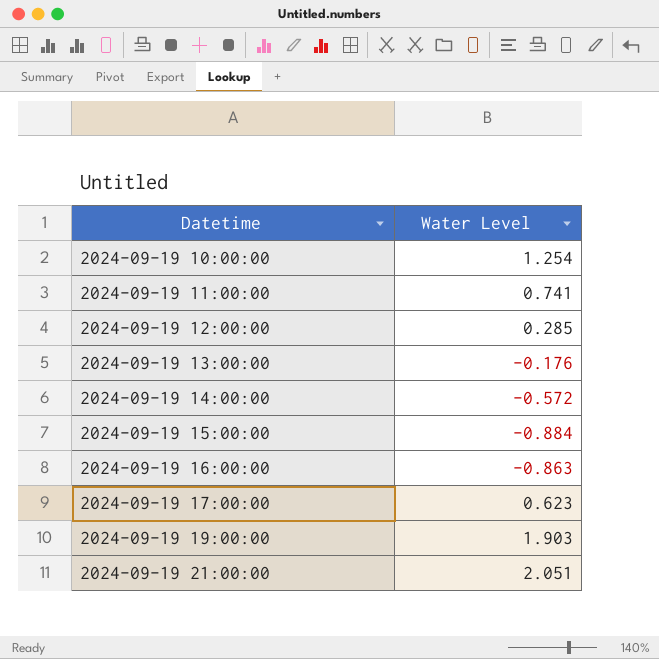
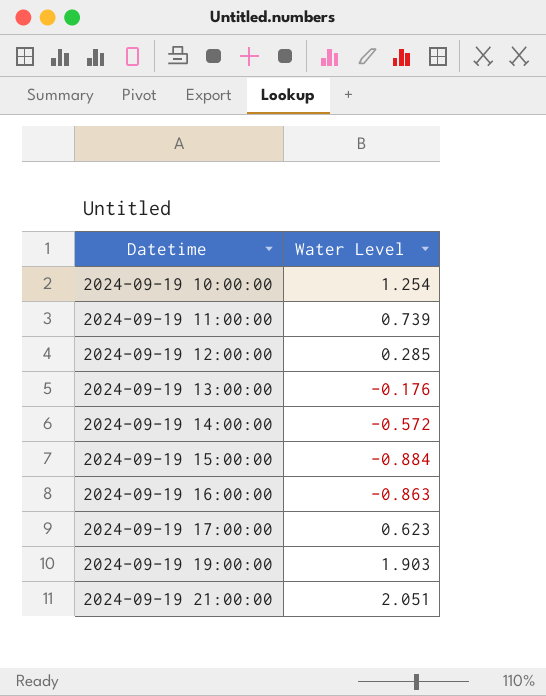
2024-09-19 11:00:00 | Water Level: 0.741 -> 0.739

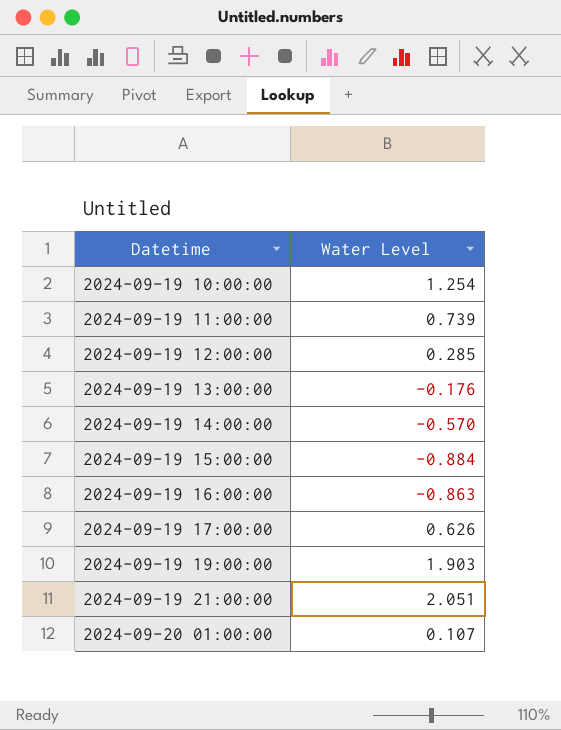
2024-09-19 14:00:00 | Water Level: -0.572 -> -0.570
2024-09-19 17:00:00 | Water Level: 0.623 -> 0.626
row 2024-09-20 01:00:00: none -> 0.107

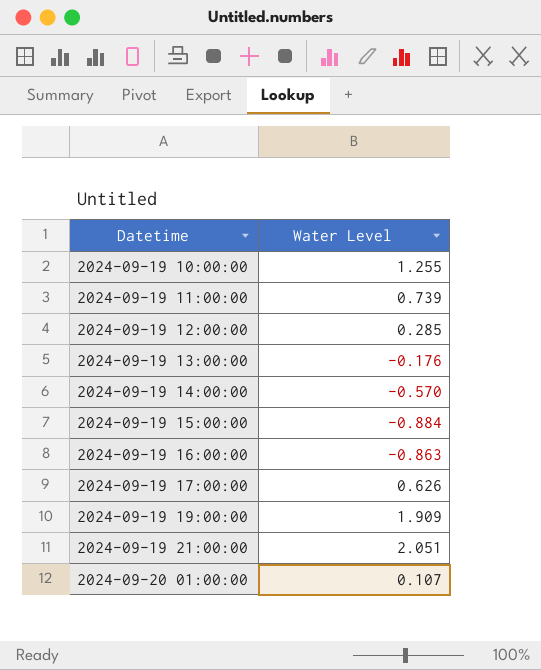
2024-09-19 10:00:00 | Water Level: 1.254 -> 1.255
2024-09-19 19:00:00 | Water Level: 1.903 -> 1.909

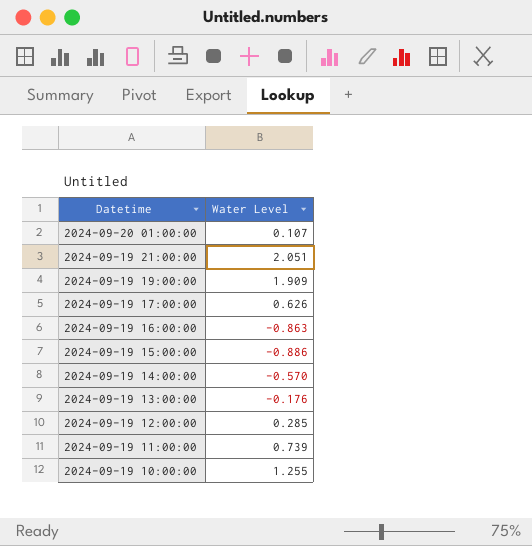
row order: Datetime ascending -> Datetime descending
2024-09-19 15:00:00 | Water Level: -0.884 -> -0.886

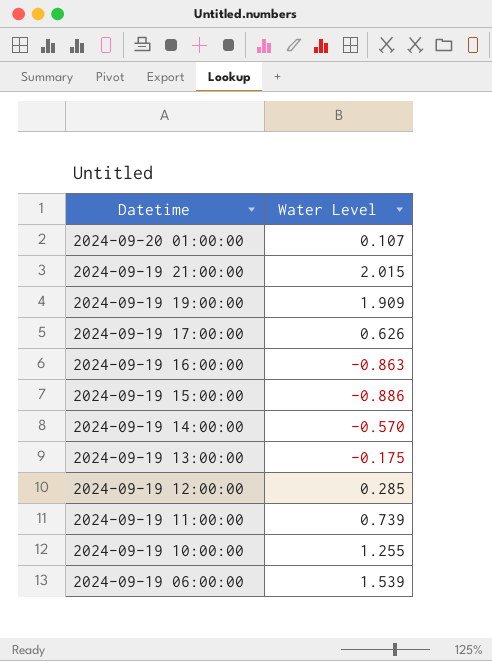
2024-09-19 21:00:00 | Water Level: 2.051 -> 2.015
2024-09-19 13:00:00 | Water Level: -0.176 -> -0.175
row 2024-09-19 06:00:00: none -> 1.539

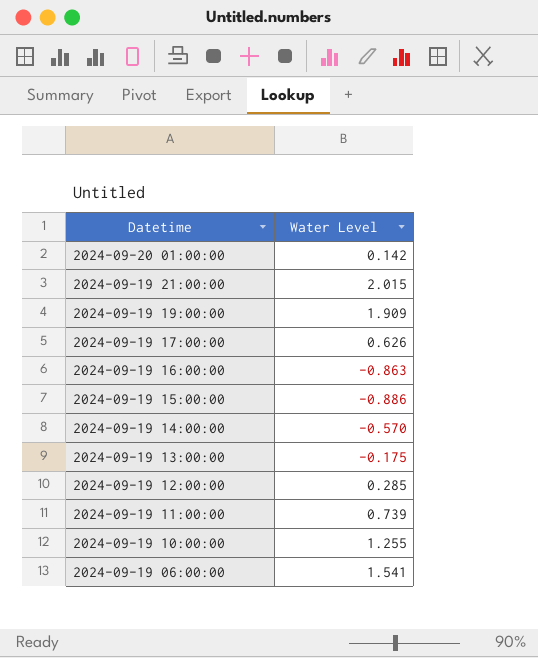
2024-09-20 01:00:00 | Water Level: 0.107 -> 0.142
2024-09-19 06:00:00 | Water Level: 1.539 -> 1.541

